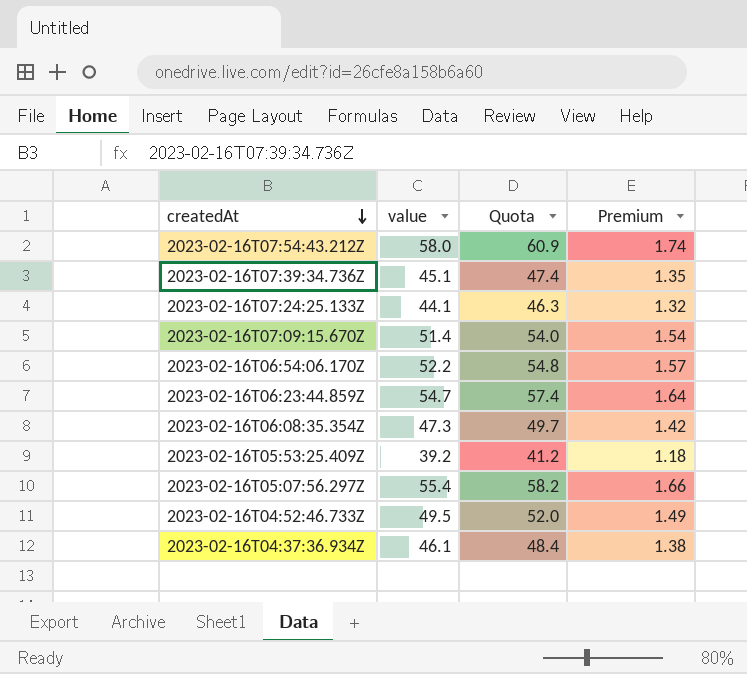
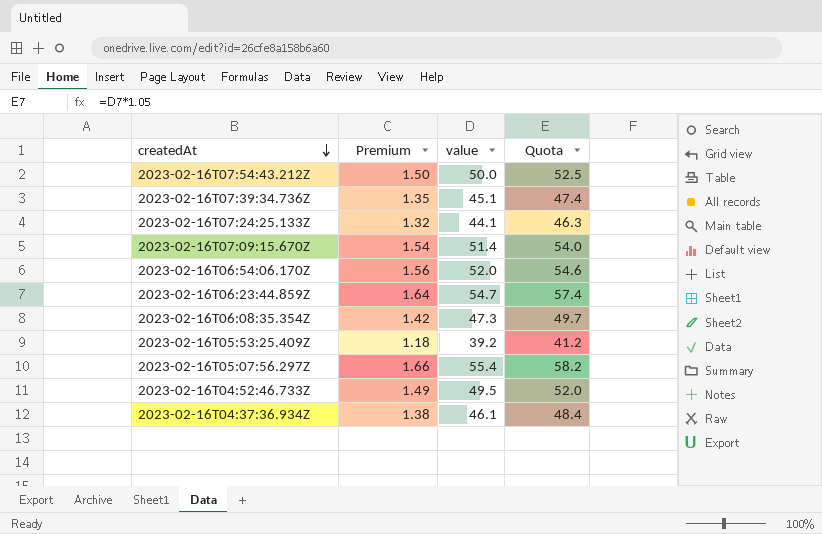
column Premium | position: 4 -> 2
2023-02-16T07:54:43.212Z | Premium: 1.74 -> 1.50
2023-02-16T07:54:43.212Z | value: 58.0 -> 50.0
2023-02-16T07:54:43.212Z | Quota: 60.9 -> 52.5
2023-02-16T06:54:06.170Z | Premium: 1.57 -> 1.56
2023-02-16T06:54:06.170Z | value: 52.2 -> 52.0
2023-02-16T06:54:06.170Z | Quota: 54.8 -> 54.6

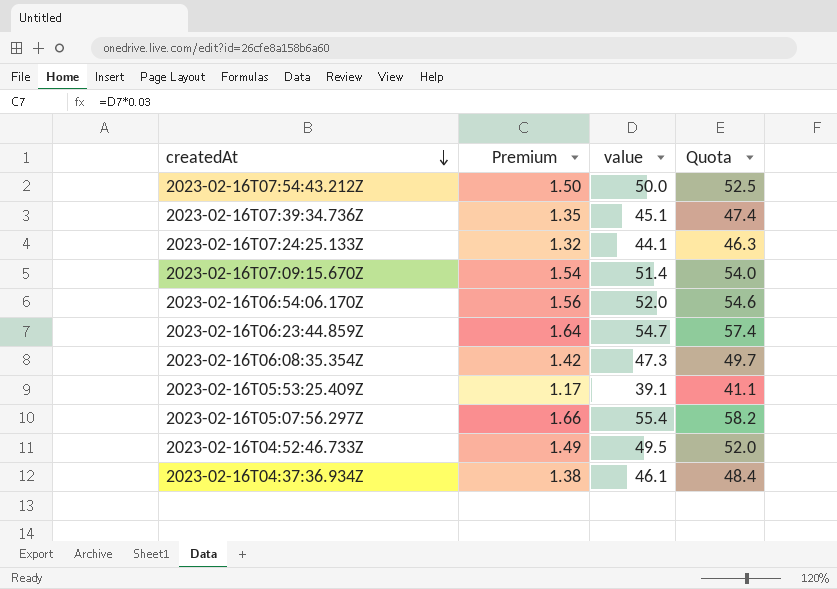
2023-02-16T05:53:25.409Z | Premium: 1.18 -> 1.17
2023-02-16T05:53:25.409Z | value: 39.2 -> 39.1
2023-02-16T05:53:25.409Z | Quota: 41.2 -> 41.1

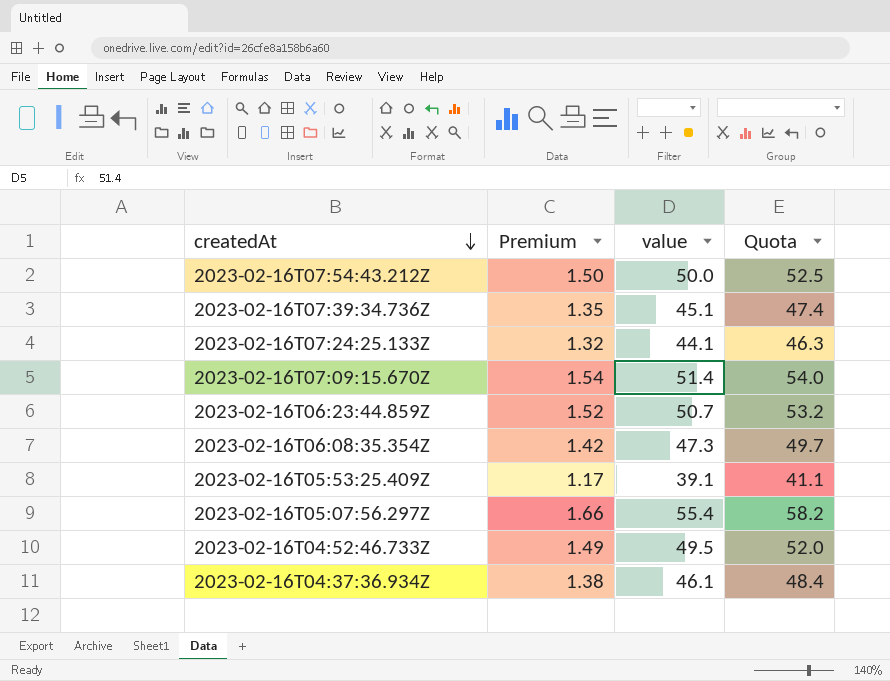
row 2023-02-16T06:54:06.170Z: 1.56 | 52.0 | 54.6 -> none
2023-02-16T06:23:44.859Z | Premium: 1.64 -> 1.52
2023-02-16T06:23:44.859Z | value: 54.7 -> 50.7
2023-02-16T06:23:44.859Z | Quota: 57.4 -> 53.2

